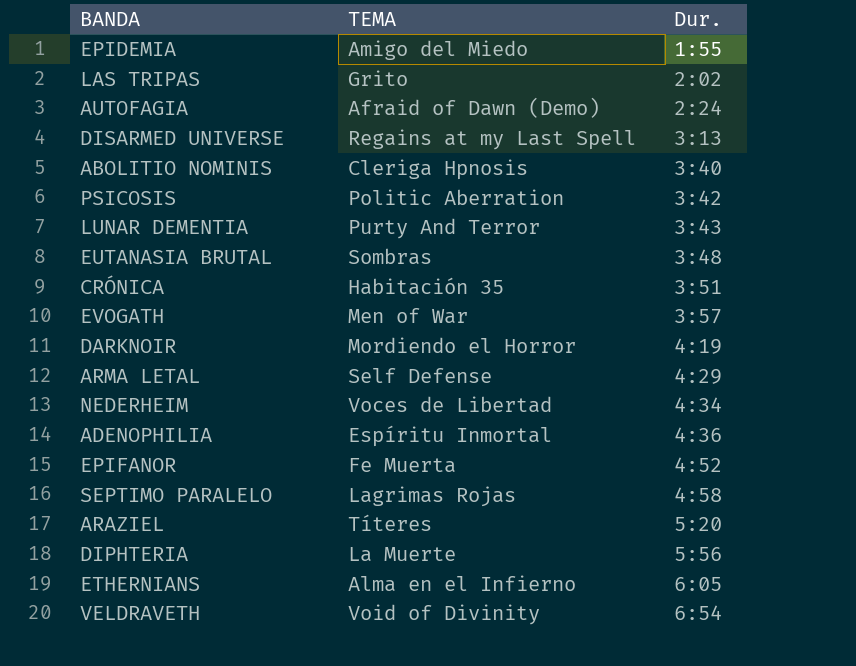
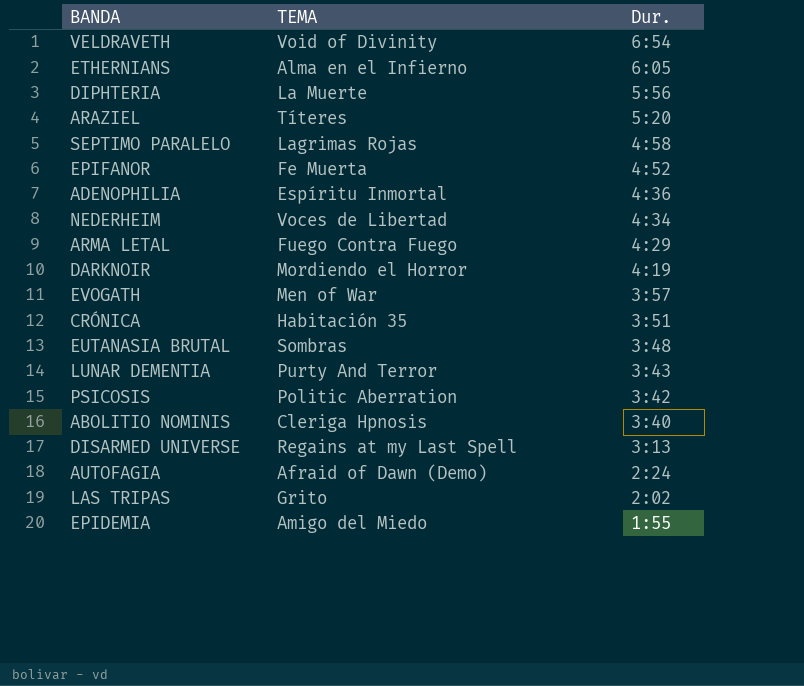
row order: Dur. ascending -> Dur. descending
ARMA LETAL | TEMA: Self Defense -> Fuego Contra Fuego

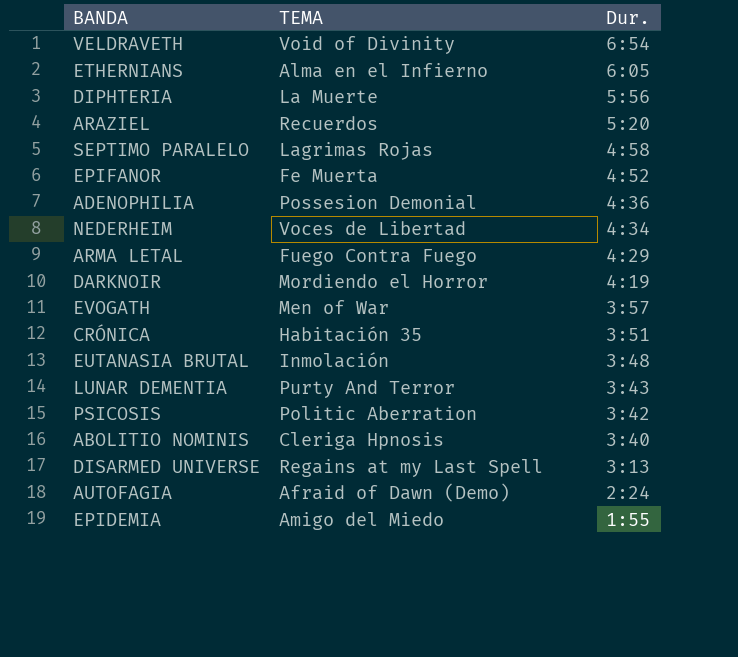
row LAS TRIPAS: Grito | 2:02 -> none
ARAZIEL | TEMA: Títeres -> Recuerdos
ADENOPHILIA | TEMA: Espíritu Inmortal -> Possesion Demonial
EUTANASIA BRUTAL | TEMA: Sombras -> Inmolación

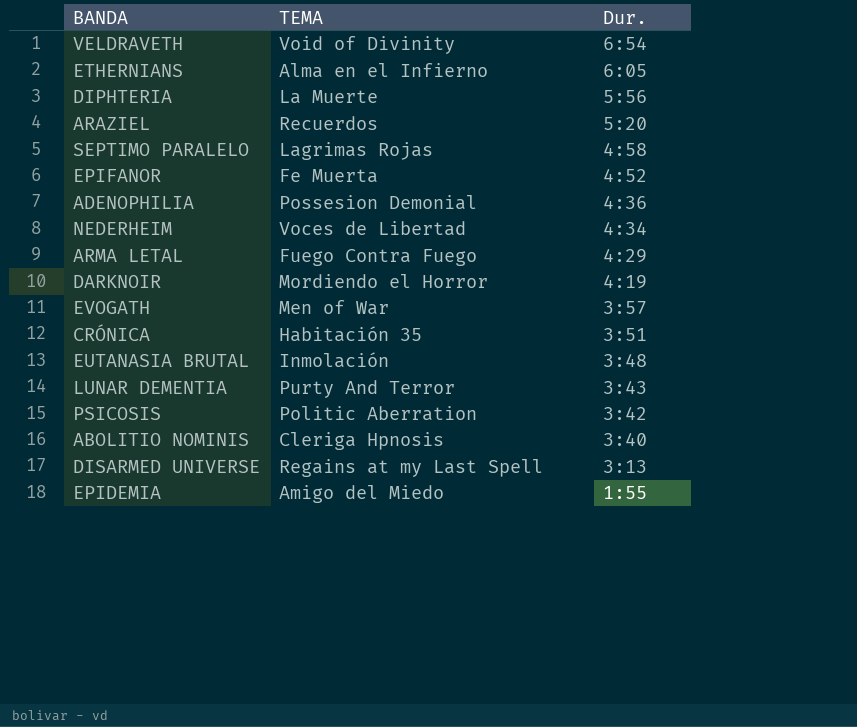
row AUTOFAGIA: Afraid of Dawn (Demo) | 2:24 -> none

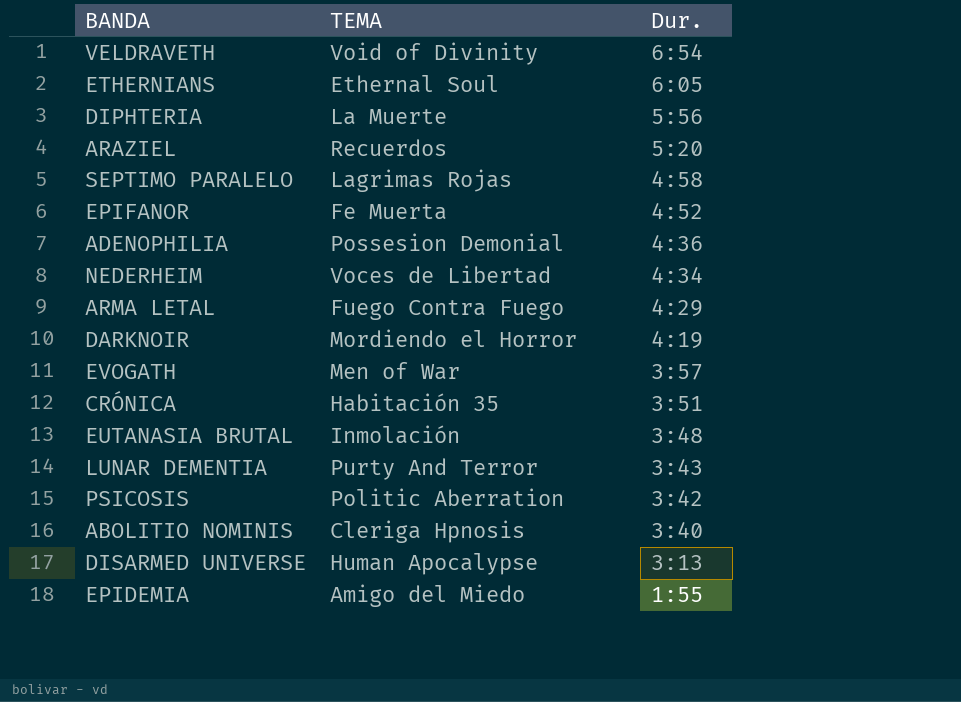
ETHERNIANS | TEMA: Alma en el Infierno -> Ethernal Soul
DISARMED UNIVERSE | TEMA: Regains at my Last Spell -> Human Apocalypse

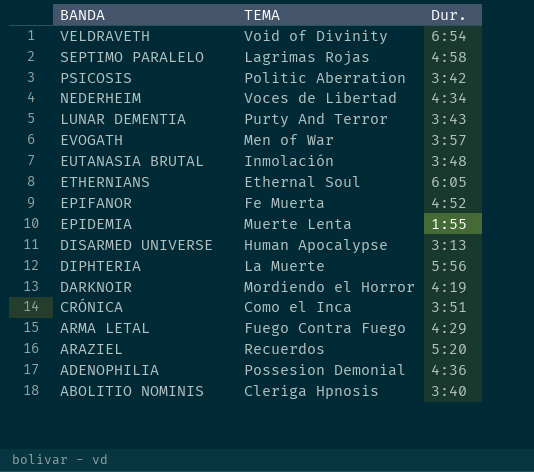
row order: Dur. descending -> BANDA descending
EPIDEMIA | TEMA: Amigo del Miedo -> Muerte Lenta
CRÓNICA | TEMA: Habitación 35 -> Como el Inca

